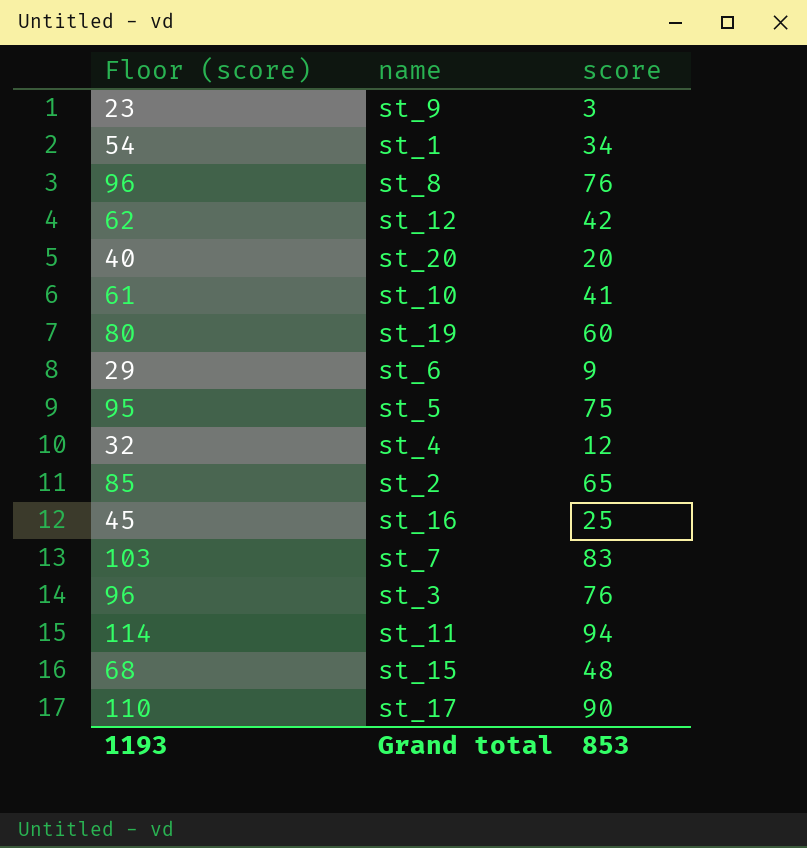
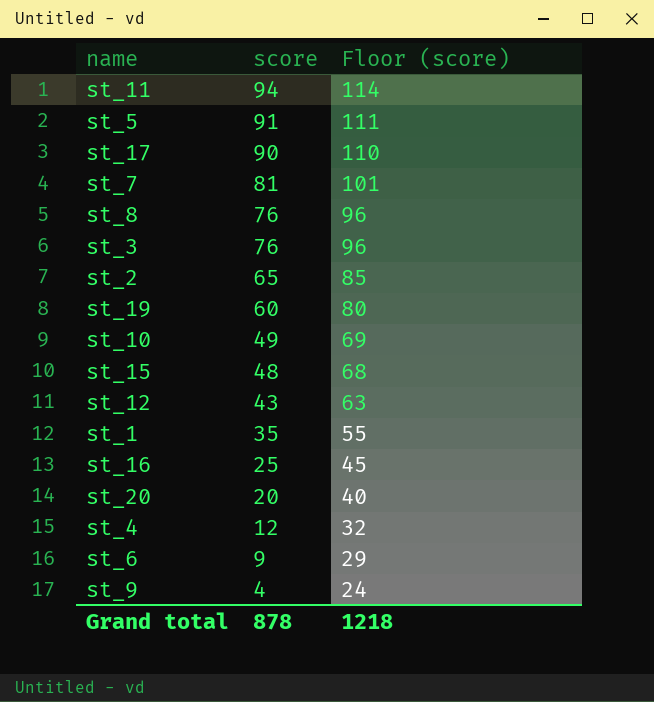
row order: none -> score descending
column Floor (score) | position: 1 -> 3
st_5 | score: 75 -> 91
st_5 | Floor (score): 95 -> 111
st_7 | score: 83 -> 81
st_7 | Floor (score): 103 -> 101
st_10 | score: 41 -> 49
st_10 | Floor (score): 61 -> 69
st_12 | score: 42 -> 43
st_12 | Floor (score): 62 -> 63
st_1 | score: 34 -> 35
st_1 | Floor (score): 54 -> 55
st_9 | score: 3 -> 4
st_9 | Floor (score): 23 -> 24
Grand total | score: 853 -> 878
Grand total | Floor (score): 1193 -> 1218

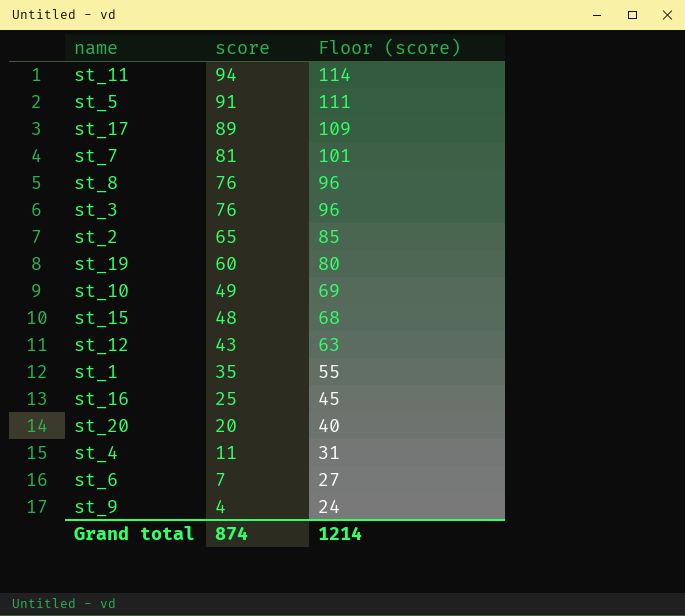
st_17 | score: 90 -> 89
st_17 | Floor (score): 110 -> 109
st_4 | score: 12 -> 11
st_4 | Floor (score): 32 -> 31
st_6 | score: 9 -> 7
st_6 | Floor (score): 29 -> 27
Grand total | score: 878 -> 874
Grand total | Floor (score): 1218 -> 1214

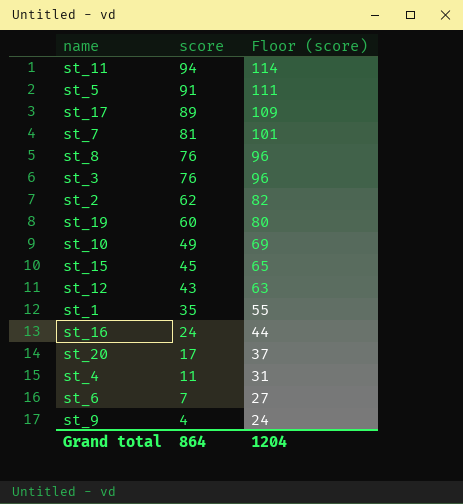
st_2 | score: 65 -> 62
st_2 | Floor (score): 85 -> 82
st_15 | score: 48 -> 45
st_15 | Floor (score): 68 -> 65
st_16 | score: 25 -> 24
st_16 | Floor (score): 45 -> 44
st_20 | score: 20 -> 17
st_20 | Floor (score): 40 -> 37
Grand total | score: 874 -> 864
Grand total | Floor (score): 1214 -> 1204

